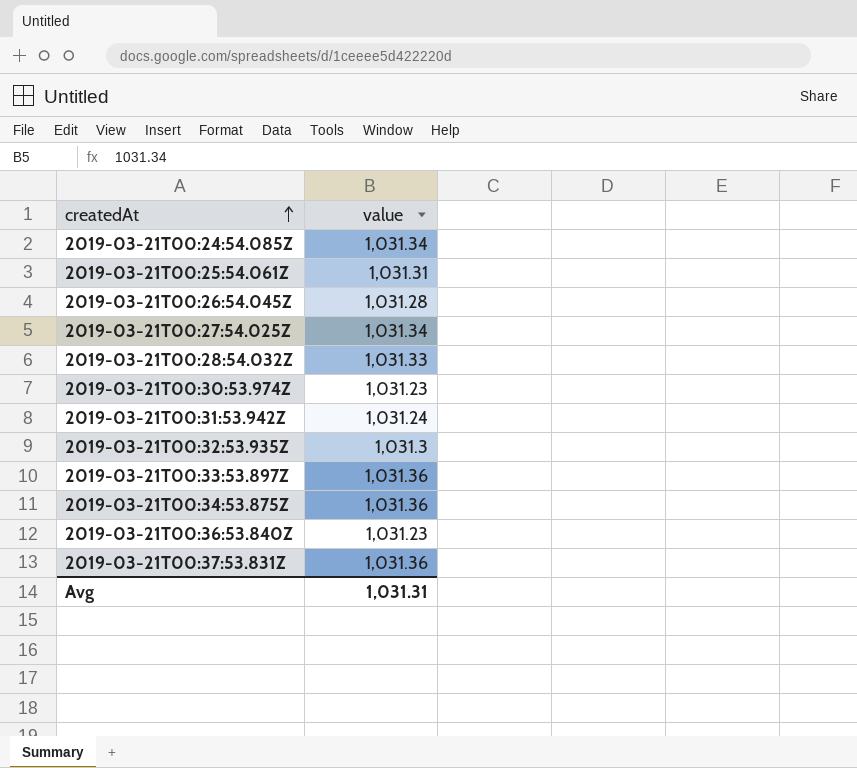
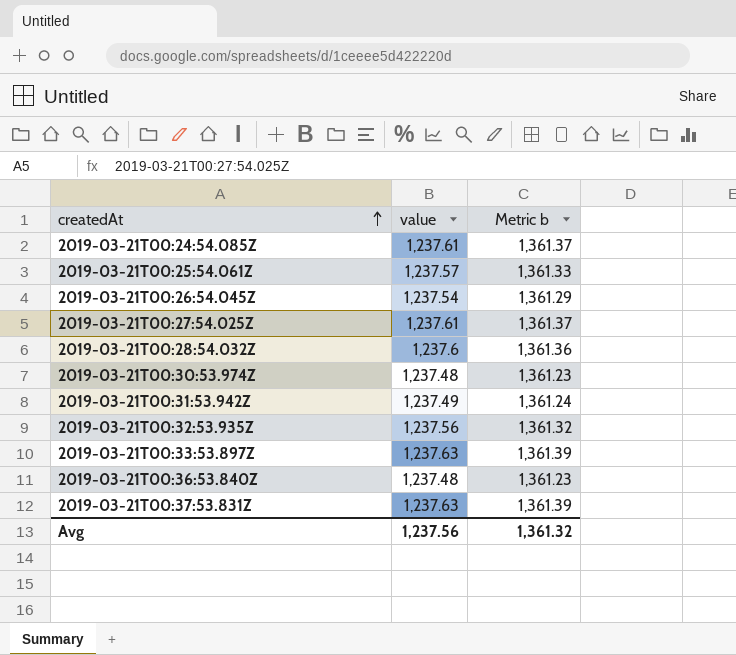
column Metric b | formula: none -> [value] * 1.1
row 2019-03-21T00:34:53.875Z: 1,031.36 -> none
2019-03-21T00:24:54.085Z | value: 1,031.34 -> 1,237.61
2019-03-21T00:25:54.061Z | value: 1,031.31 -> 1,237.57
2019-03-21T00:26:54.045Z | value: 1,031.28 -> 1,237.54
2019-03-21T00:27:54.025Z | value: 1,031.34 -> 1,237.61
2019-03-21T00:28:54.032Z | value: 1,031.33 -> 1,237.6
2019-03-21T00:30:53.974Z | value: 1,031.23 -> 1,237.48
2019-03-21T00:31:53.942Z | value: 1,031.24 -> 1,237.49
2019-03-21T00:32:53.935Z | value: 1,031.3 -> 1,237.56
2019-03-21T00:33:53.897Z | value: 1,031.36 -> 1,237.63
2019-03-21T00:36:53.840Z | value: 1,031.23 -> 1,237.48
2019-03-21T00:37:53.831Z | value: 1,031.36 -> 1,237.63
Avg | value: 1,031.31 -> 1,237.56

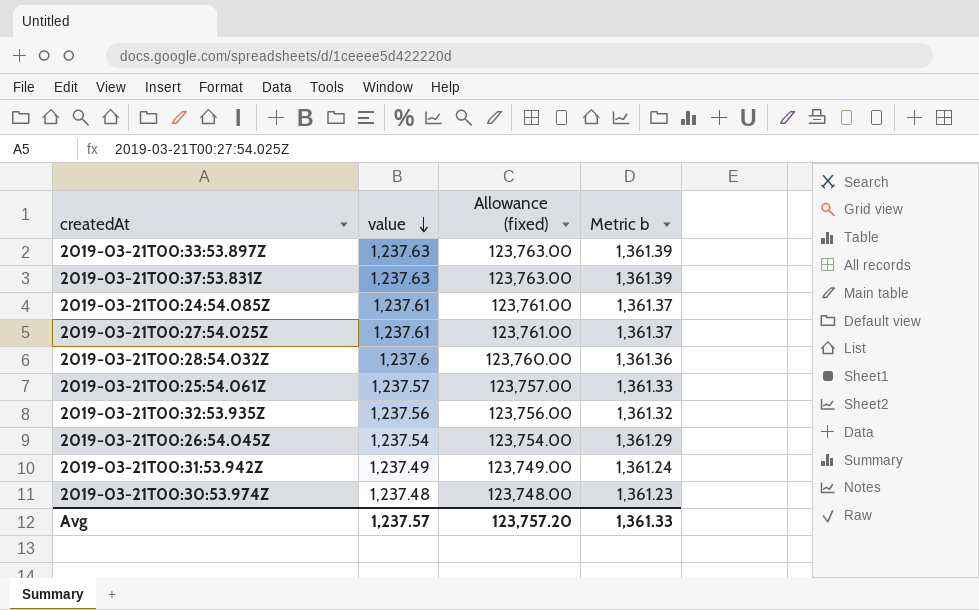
row order: createdAt ascending -> value descending
column Allowance (fixed) | formula: none -> [value] * 100
row 2019-03-21T00:36:53.840Z: 1,237.48 | 1,361.23 -> none
Avg | value: 1,237.56 -> 1,237.57
Avg | Metric b: 1,361.32 -> 1,361.33

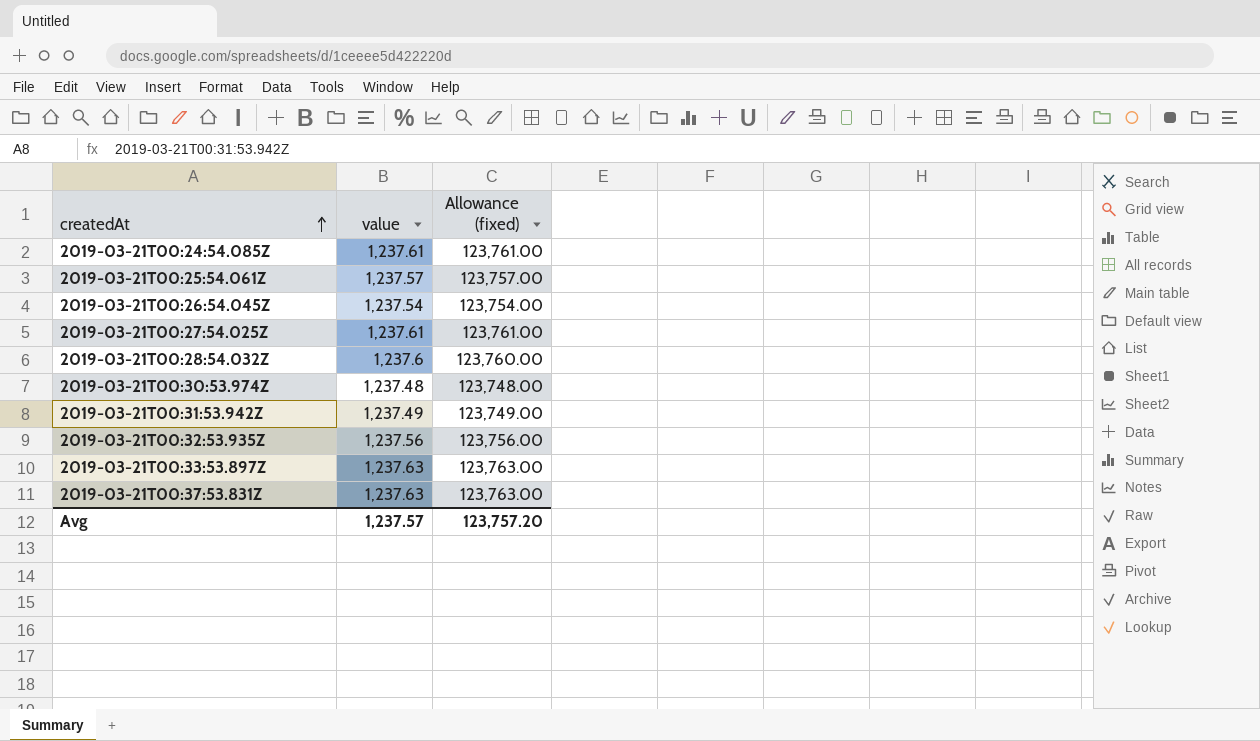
row order: value descending -> createdAt ascending
column Metric b | formula: [value] * 1.1 -> none

